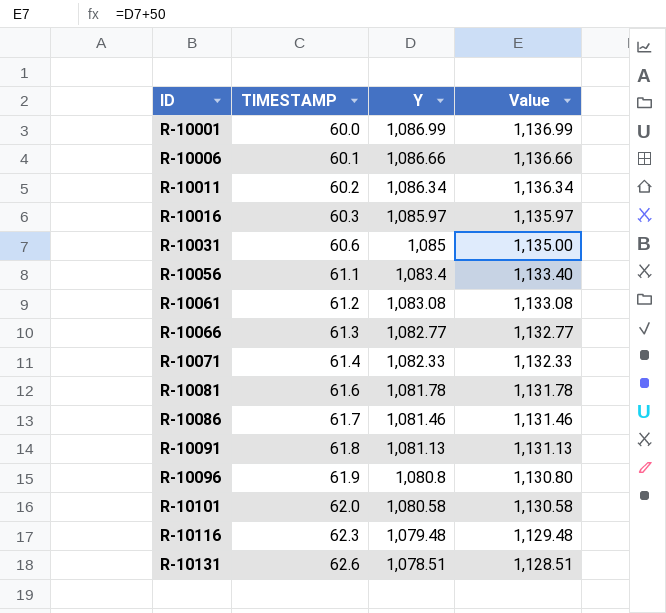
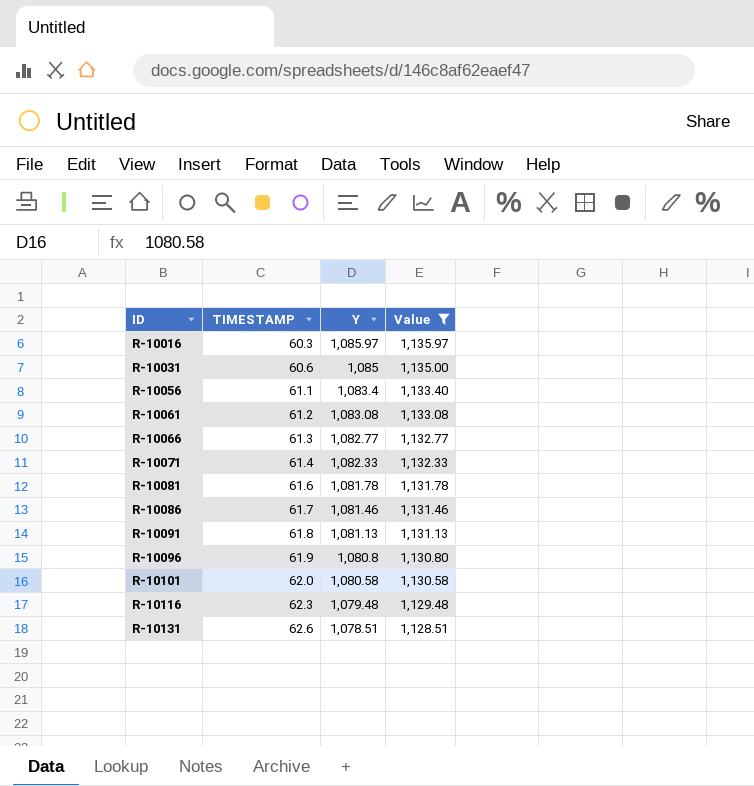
filter: none -> Value <= 1,135.97

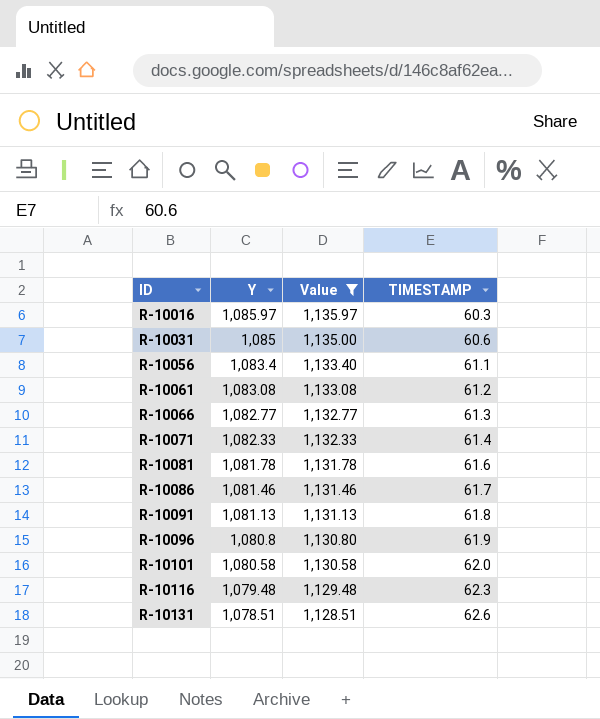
column TIMESTAMP | position: 2 -> 4

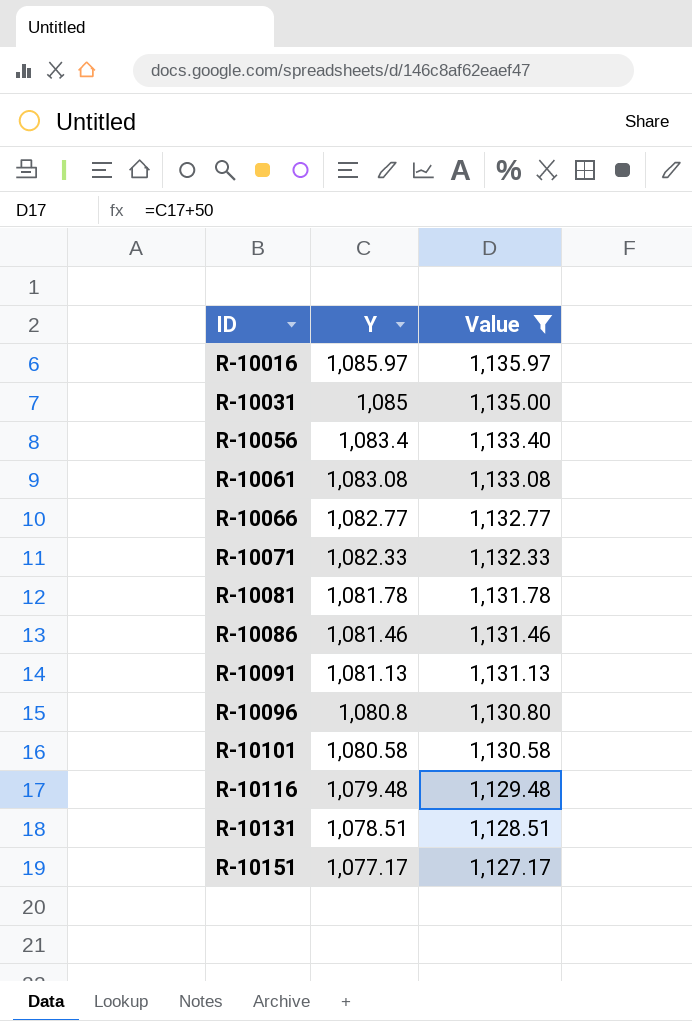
column TIMESTAMP | position: 4 -> none
row R-10151: none -> 1,077.17 | 1,127.17

